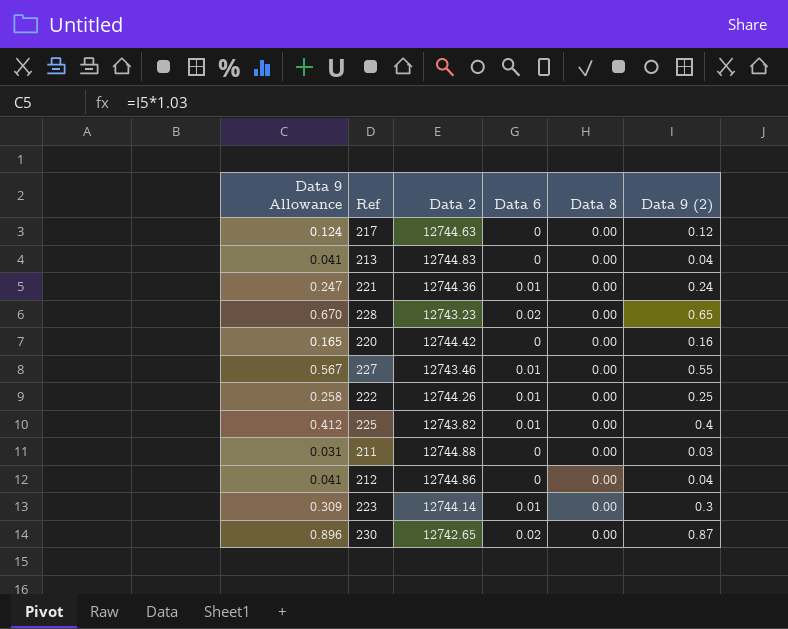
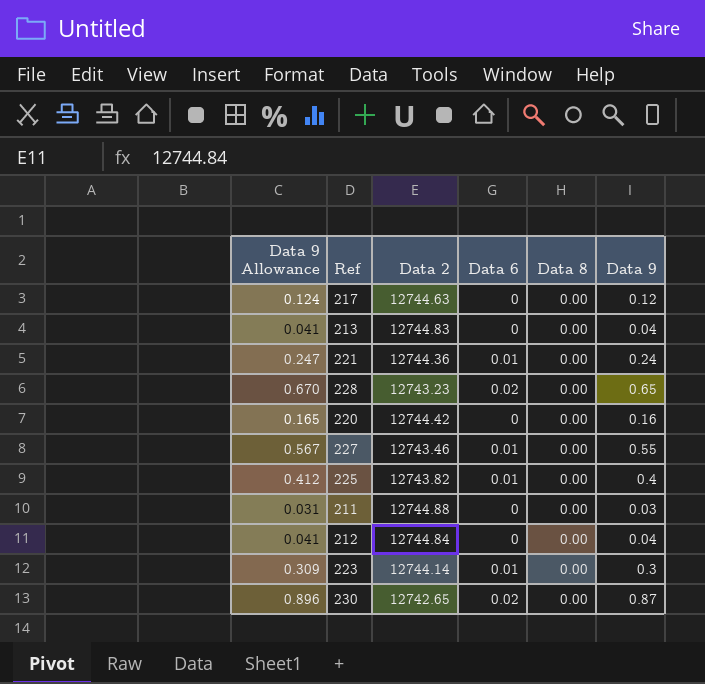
column name: Data 9 (2) -> Data 9
row 222: 0.258 | 12744.26 | 0.01 | 0.00 | 0.25 -> none
212 | Data 2: 12744.86 -> 12744.84

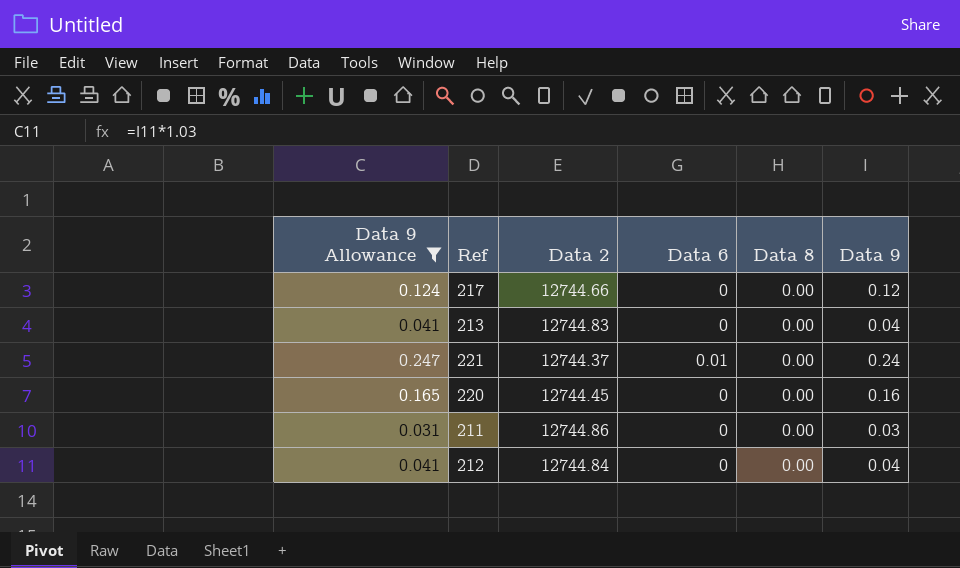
filter: none -> Data 9 Allowance <= 0.247
217 | Data 2: 12744.63 -> 12744.66
221 | Data 2: 12744.36 -> 12744.37
220 | Data 2: 12744.42 -> 12744.45
211 | Data 2: 12744.88 -> 12744.86

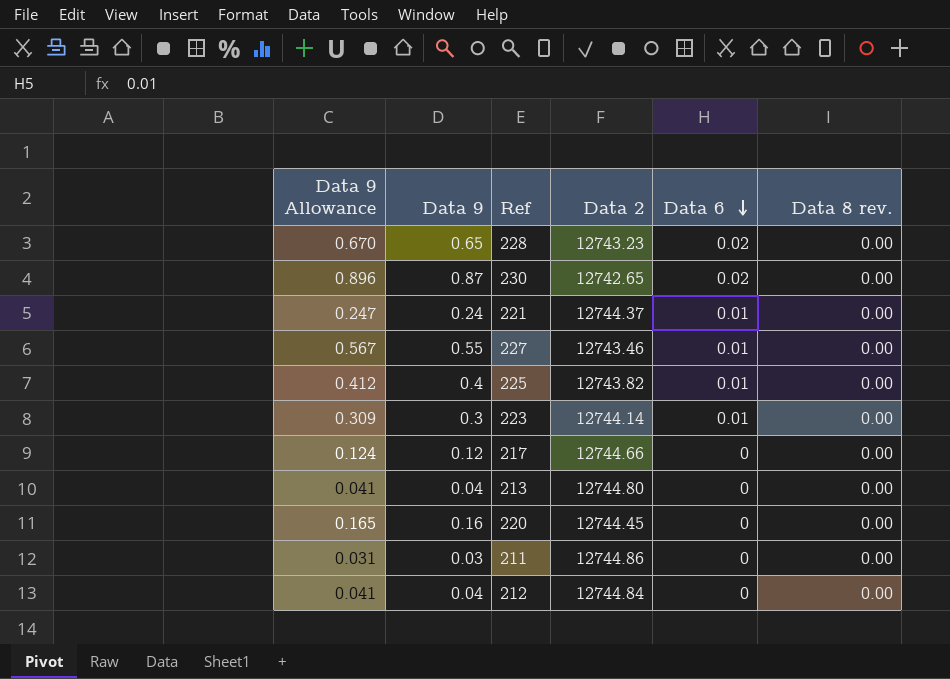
filter: Data 9 Allowance <= 0.247 -> none
row order: none -> Data 6 descending
column Data 9 | position: 6 -> 2
column name: Data 8 -> Data 8 rev.
213 | Data 2: 12744.83 -> 12744.80

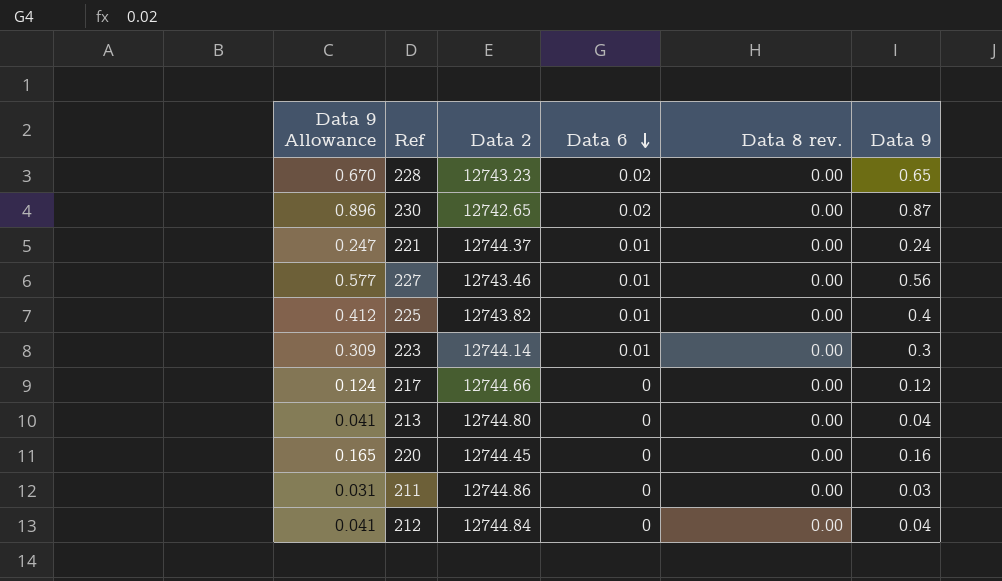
column Data 9 | position: 2 -> 6
227 | Data 9 Allowance: 0.567 -> 0.577
227 | Data 9: 0.55 -> 0.56

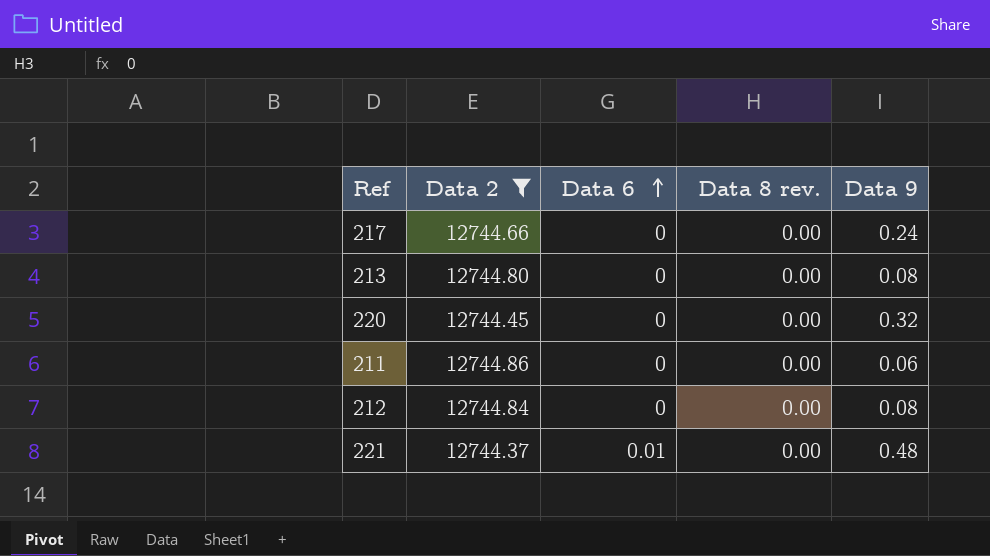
filter: none -> Data 2 >= 12744.37
row order: Data 6 descending -> Data 6 ascending
column Data 9 Allowance | formula: [Data 9] * 1.03 -> none
217 | Data 9: 0.12 -> 0.24
213 | Data 9: 0.04 -> 0.08
220 | Data 9: 0.16 -> 0.32
211 | Data 9: 0.03 -> 0.06
212 | Data 9: 0.04 -> 0.08
221 | Data 9: 0.24 -> 0.48

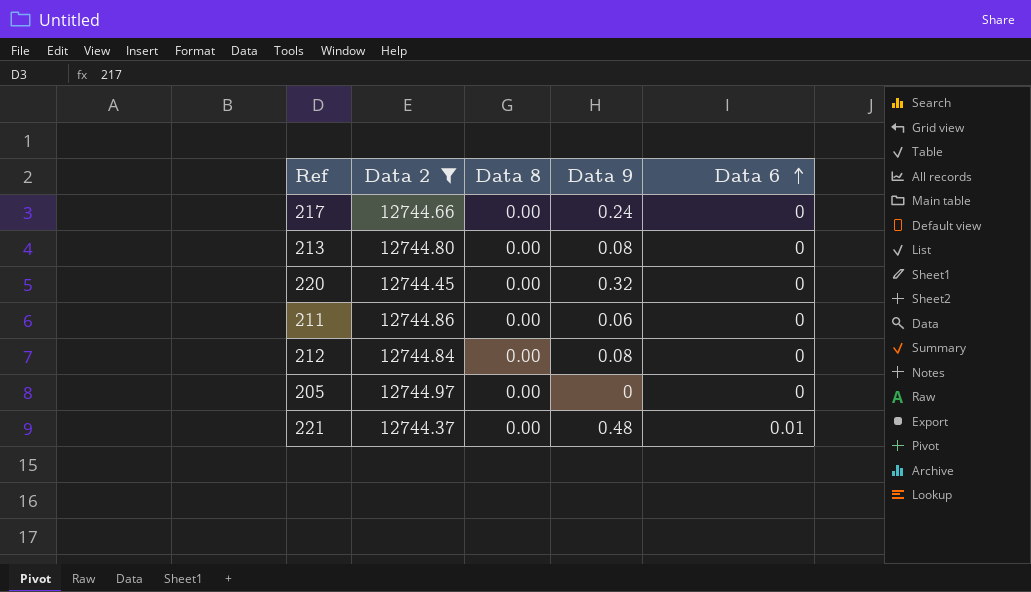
column name: Data 8 rev. -> Data 8
column Data 6 | position: 3 -> 5
row 205: none -> 12744.97 | 0.00 | 0 | 0

